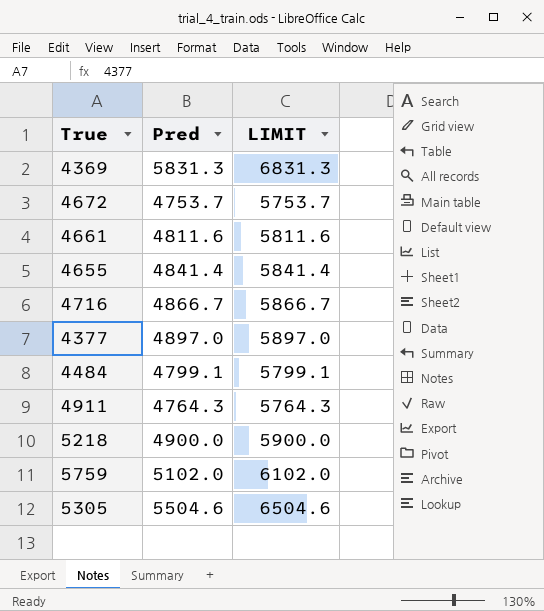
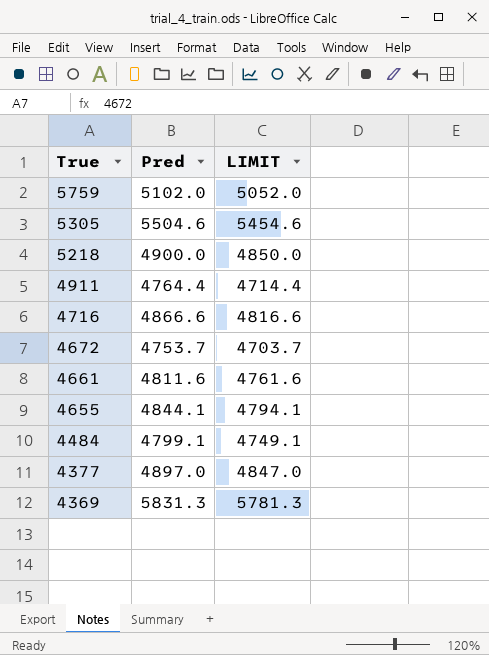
row order: none -> True descending
column LIMIT | formula: [Pred] + 1000 -> [Pred] - 50
4911 | Pred: 4764.3 -> 4764.4
4716 | Pred: 4866.7 -> 4866.6
4655 | Pred: 4841.4 -> 4844.1

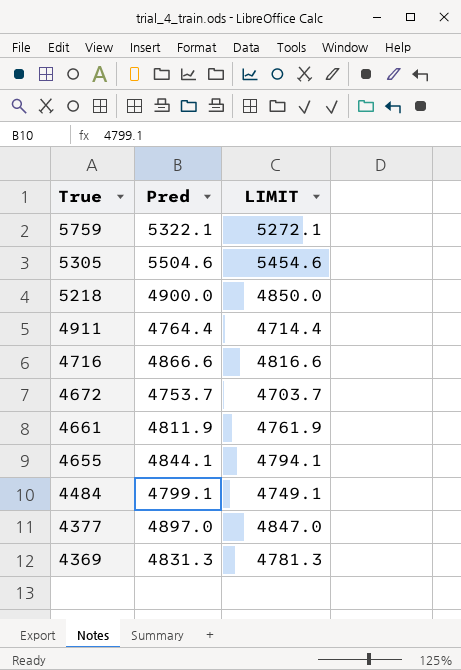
5759 | Pred: 5102.0 -> 5322.1
5759 | LIMIT: 5052.0 -> 5272.1
4661 | Pred: 4811.6 -> 4811.9
4661 | LIMIT: 4761.6 -> 4761.9
4369 | Pred: 5831.3 -> 4831.3
4369 | LIMIT: 5781.3 -> 4781.3

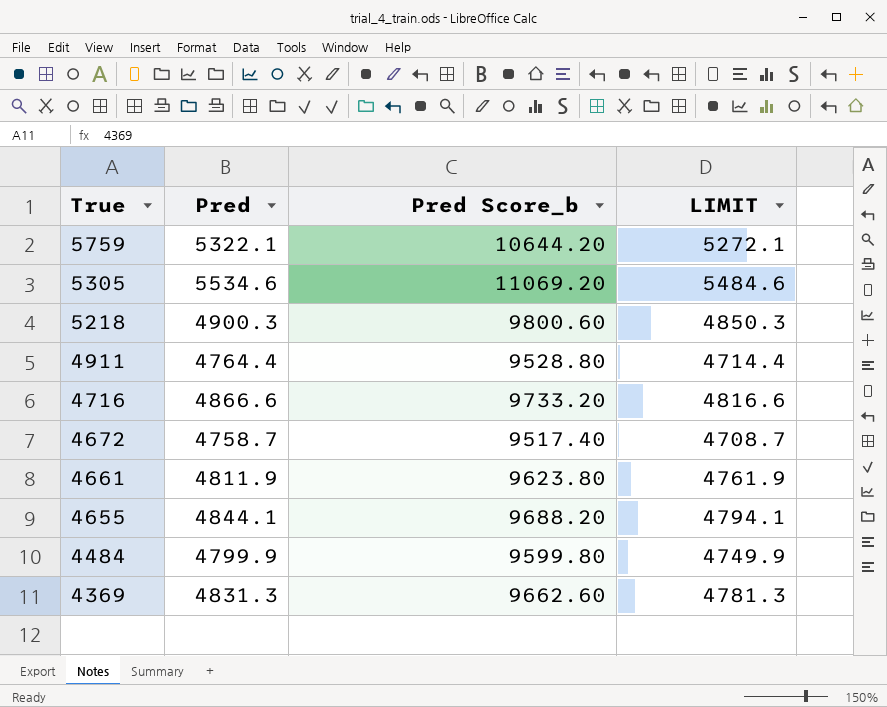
column Pred Score_b | formula: none -> [Pred] * 2
row 4377: 4897.0 | 4847.0 -> none
5305 | Pred: 5504.6 -> 5534.6
5305 | LIMIT: 5454.6 -> 5484.6
5218 | Pred: 4900.0 -> 4900.3
5218 | LIMIT: 4850.0 -> 4850.3
4672 | Pred: 4753.7 -> 4758.7
4672 | LIMIT: 4703.7 -> 4708.7
4484 | Pred: 4799.1 -> 4799.9
4484 | LIMIT: 4749.1 -> 4749.9

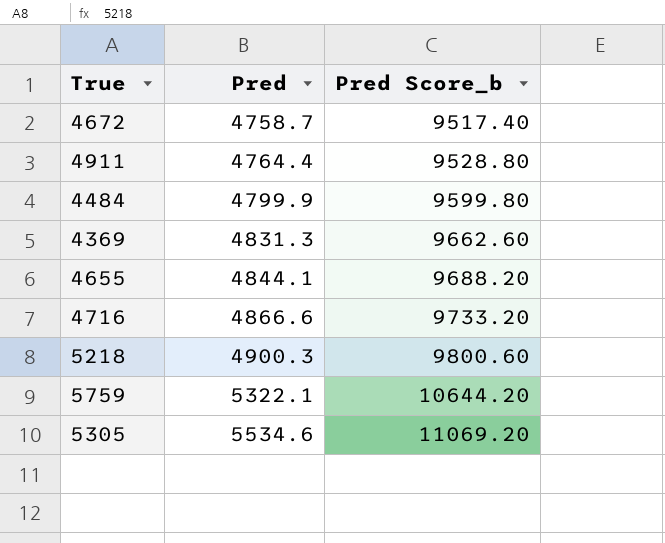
row order: True descending -> Pred ascending
column LIMIT | formula: [Pred] - 50 -> none
row 4661: 4811.9 | 9623.80 | 4761.9 -> none

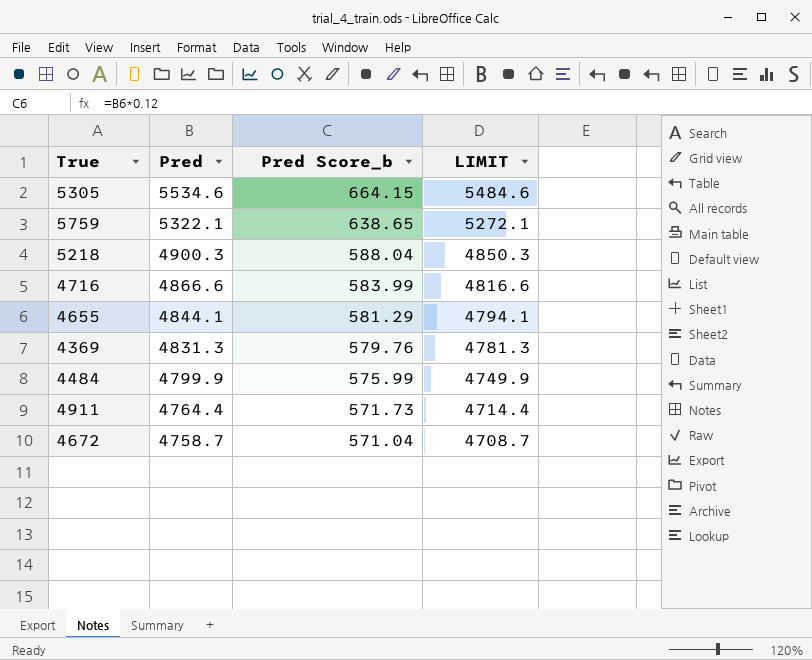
row order: Pred ascending -> Pred descending
column Pred Score_b | formula: [Pred] * 2 -> [Pred] * 0.12
column LIMIT | formula: none -> [Pred] - 50

